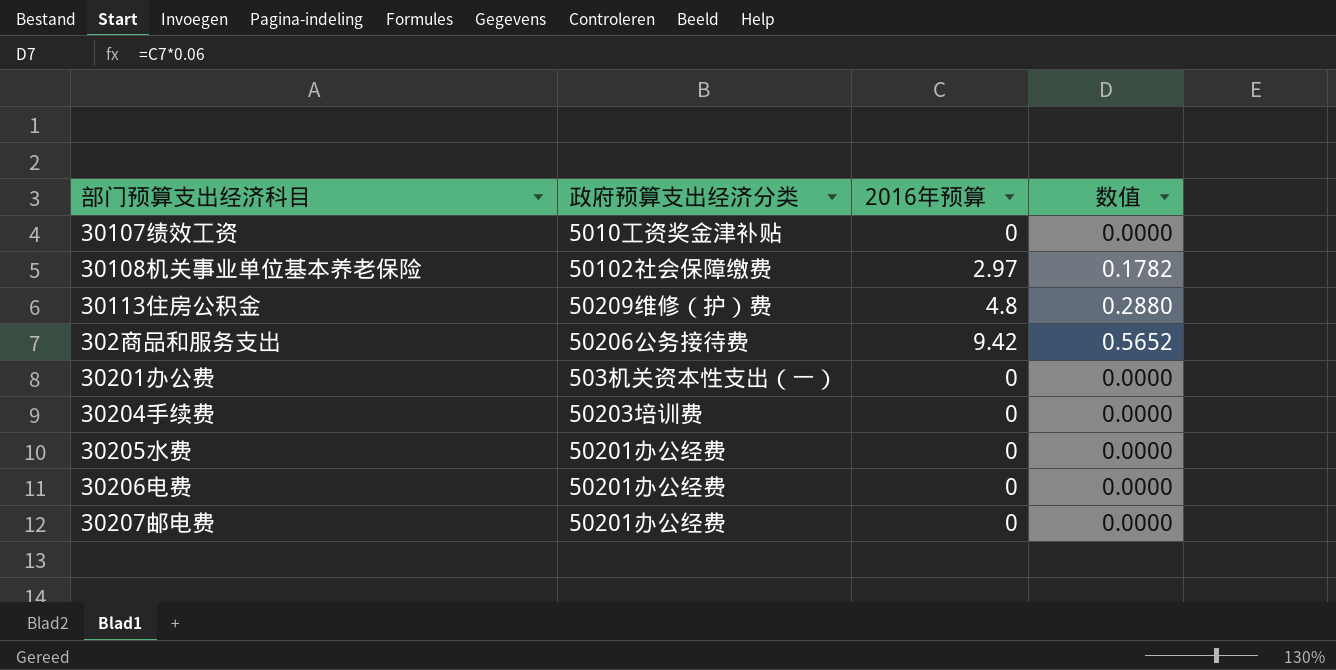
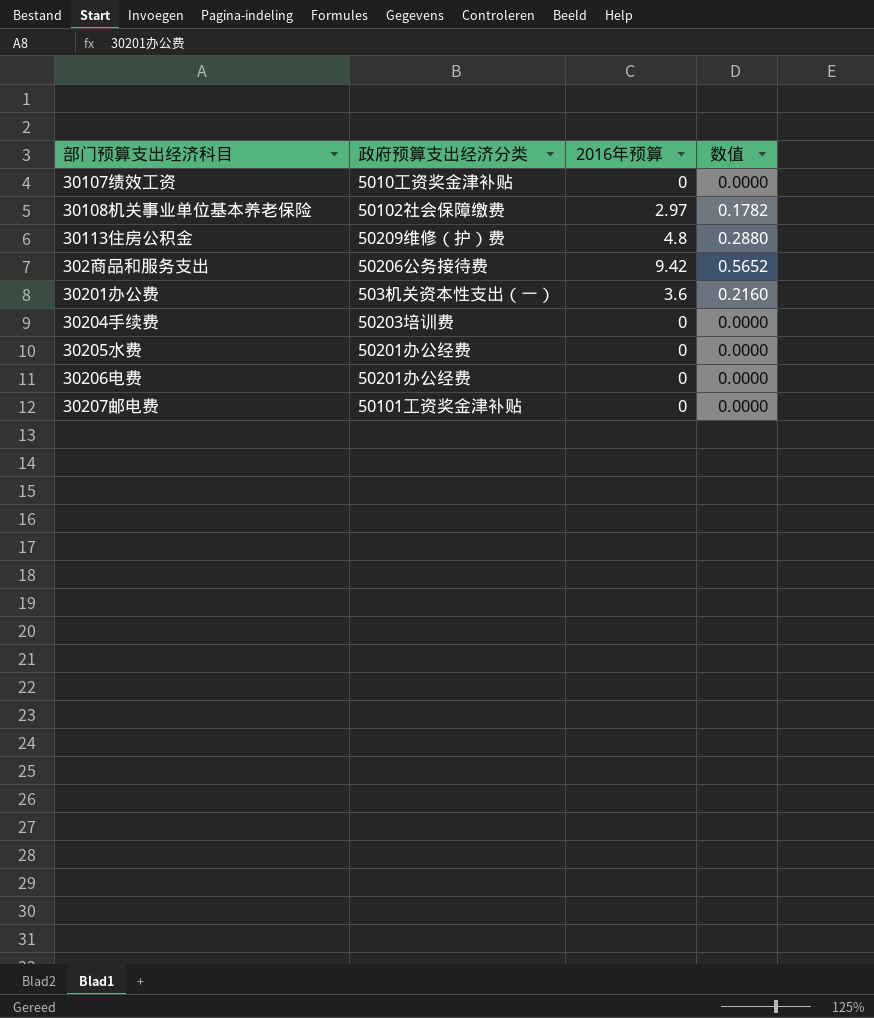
30201办公费 | 2016年预算: 0 -> 3.6
30201办公费 | 数值: 0.0000 -> 0.2160
30207邮电费 | 政府预算支出经济分类: 50201办公经费 -> 50101工资奖金津补贴

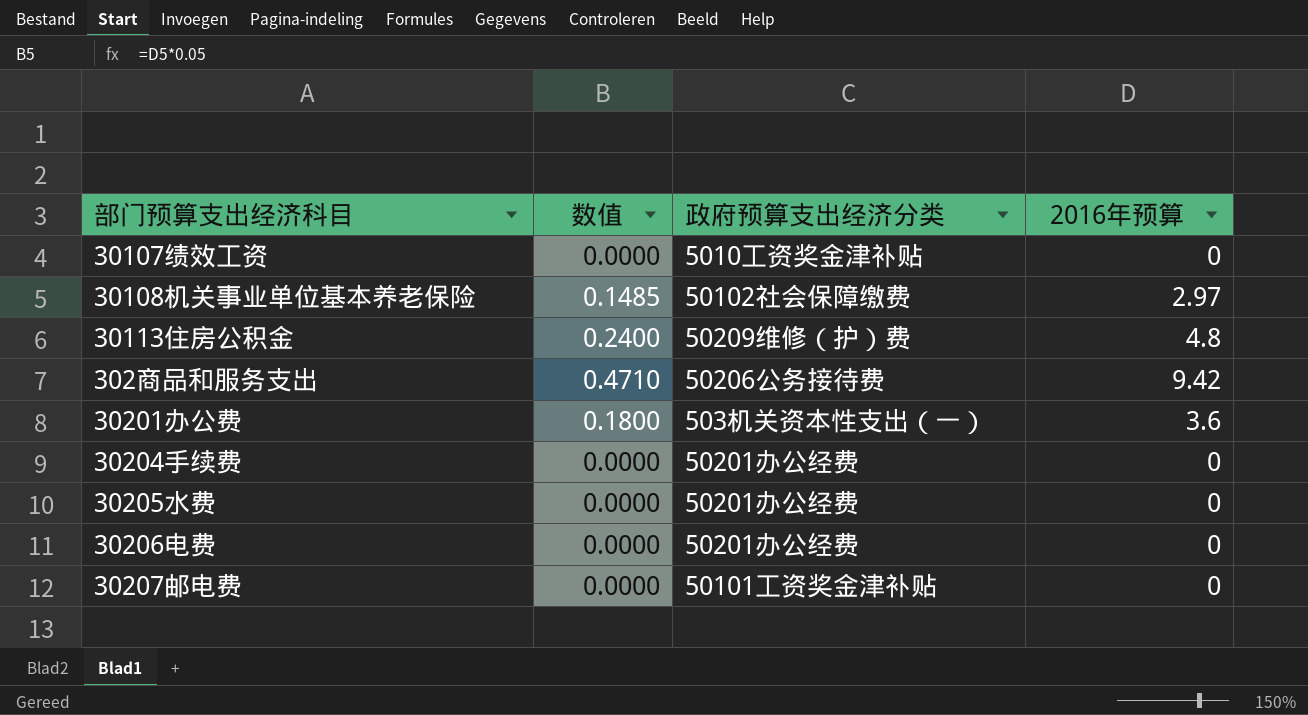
column 数值 | formula: [2016年预算] * 0.06 -> [2016年预算] * 0.05
column 数值 | position: 4 -> 2
30204手续费 | 政府预算支出经济分类: 50203培训费 -> 50201办公经费

